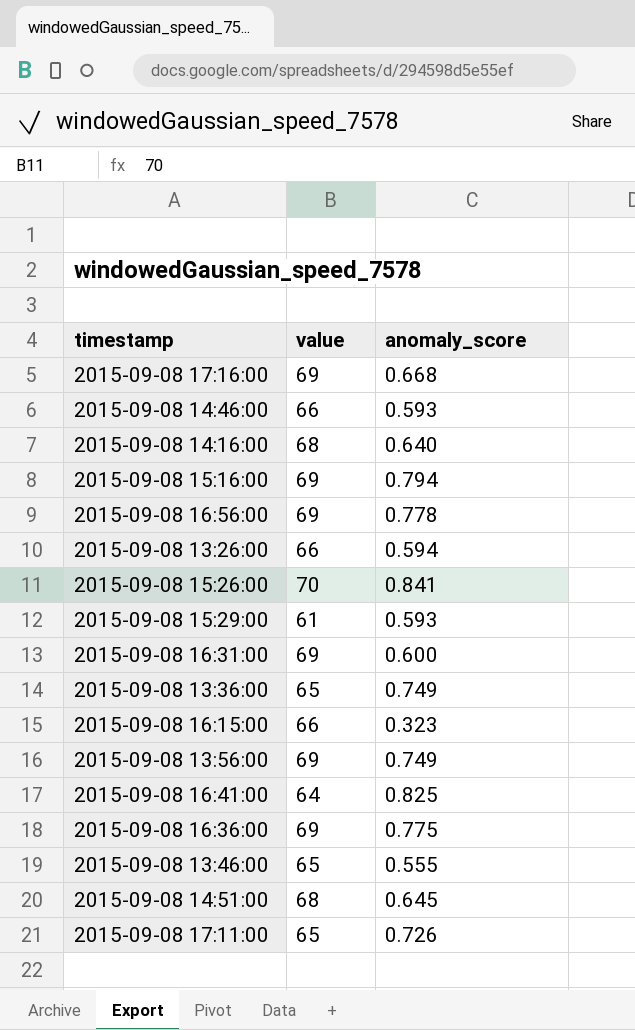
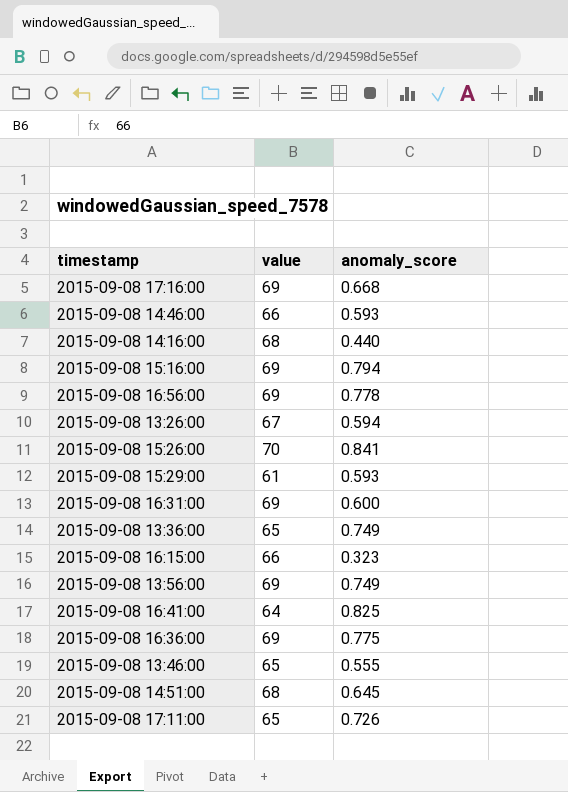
2015-09-08 14:16:00 | anomaly_score: 0.640 -> 0.440
2015-09-08 13:26:00 | value: 66 -> 67

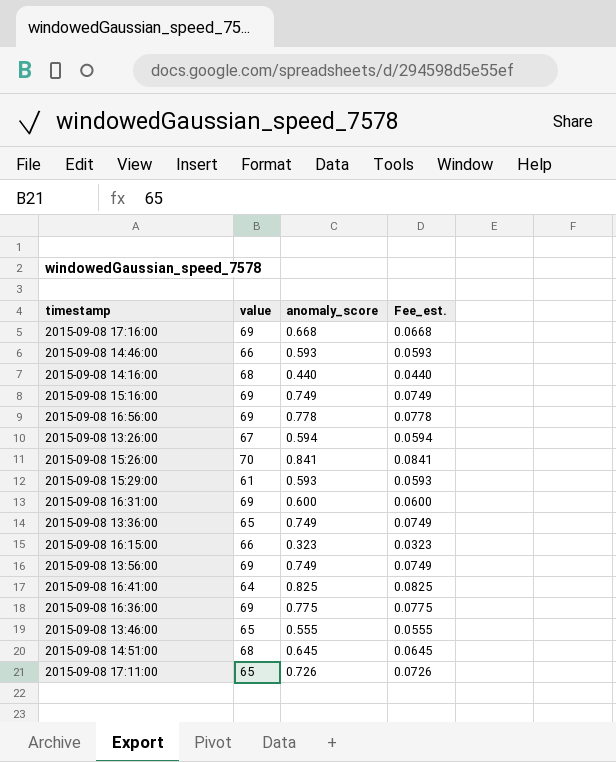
column Fee_est. | formula: none -> [anomaly_score] * 0.1
2015-09-08 15:16:00 | anomaly_score: 0.794 -> 0.749

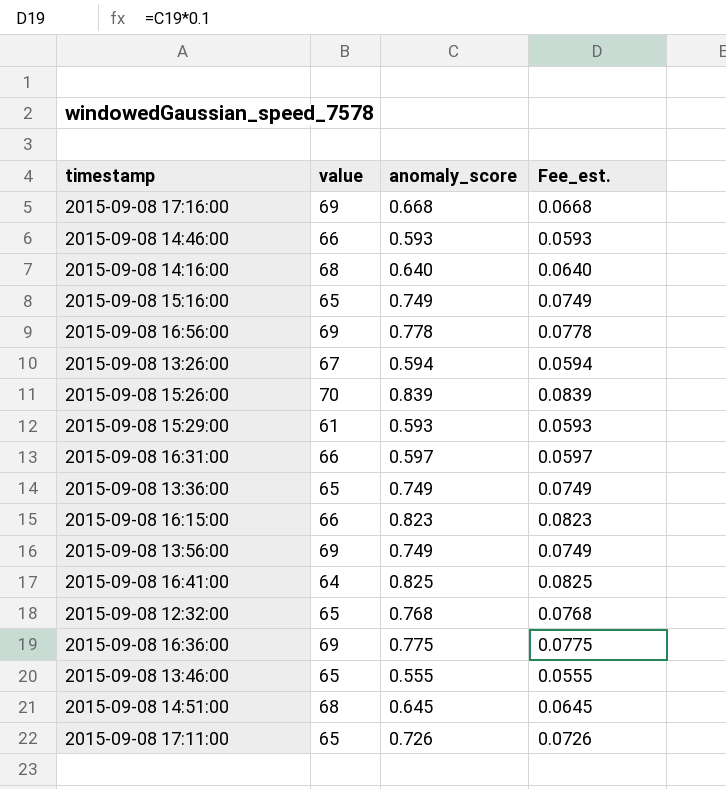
2015-09-08 14:16:00 | anomaly_score: 0.440 -> 0.640
2015-09-08 14:16:00 | Fee_est.: 0.0440 -> 0.0640
2015-09-08 15:16:00 | value: 69 -> 65
2015-09-08 15:26:00 | anomaly_score: 0.841 -> 0.839
2015-09-08 15:26:00 | Fee_est.: 0.0841 -> 0.0839
2015-09-08 16:31:00 | value: 69 -> 66
2015-09-08 16:31:00 | anomaly_score: 0.600 -> 0.597
2015-09-08 16:31:00 | Fee_est.: 0.0600 -> 0.0597
2015-09-08 16:15:00 | anomaly_score: 0.323 -> 0.823
2015-09-08 16:15:00 | Fee_est.: 0.0323 -> 0.0823
row 2015-09-08 12:32:00: none -> 65 | 0.768 | 0.0768

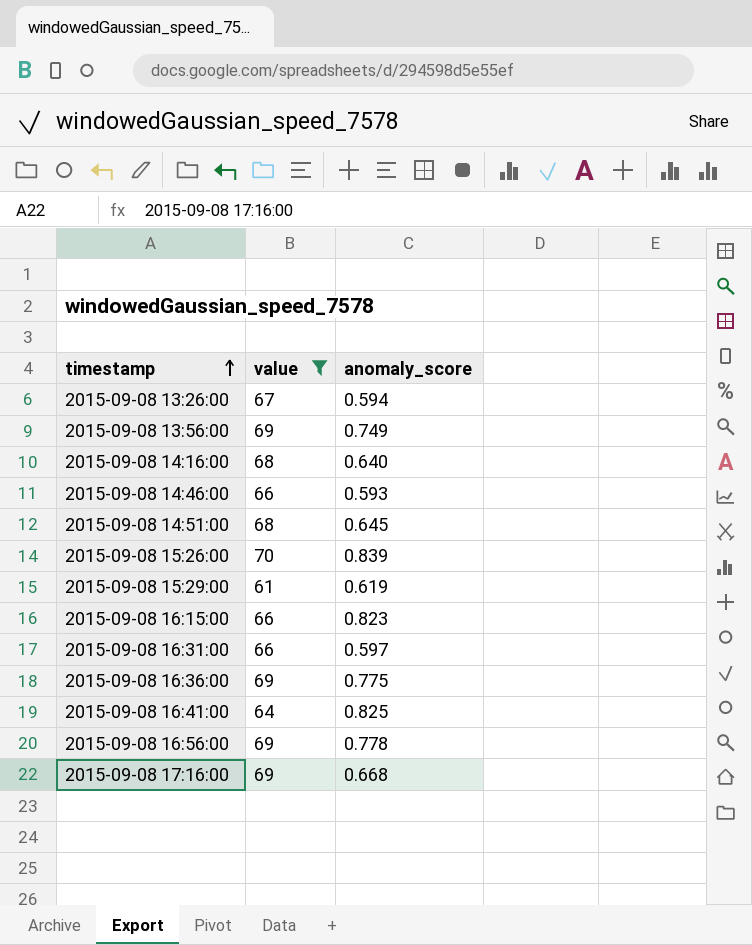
filter: none -> value != 65
row order: none -> timestamp ascending
column Fee_est. | formula: [anomaly_score] * 0.1 -> none
2015-09-08 15:29:00 | anomaly_score: 0.593 -> 0.619

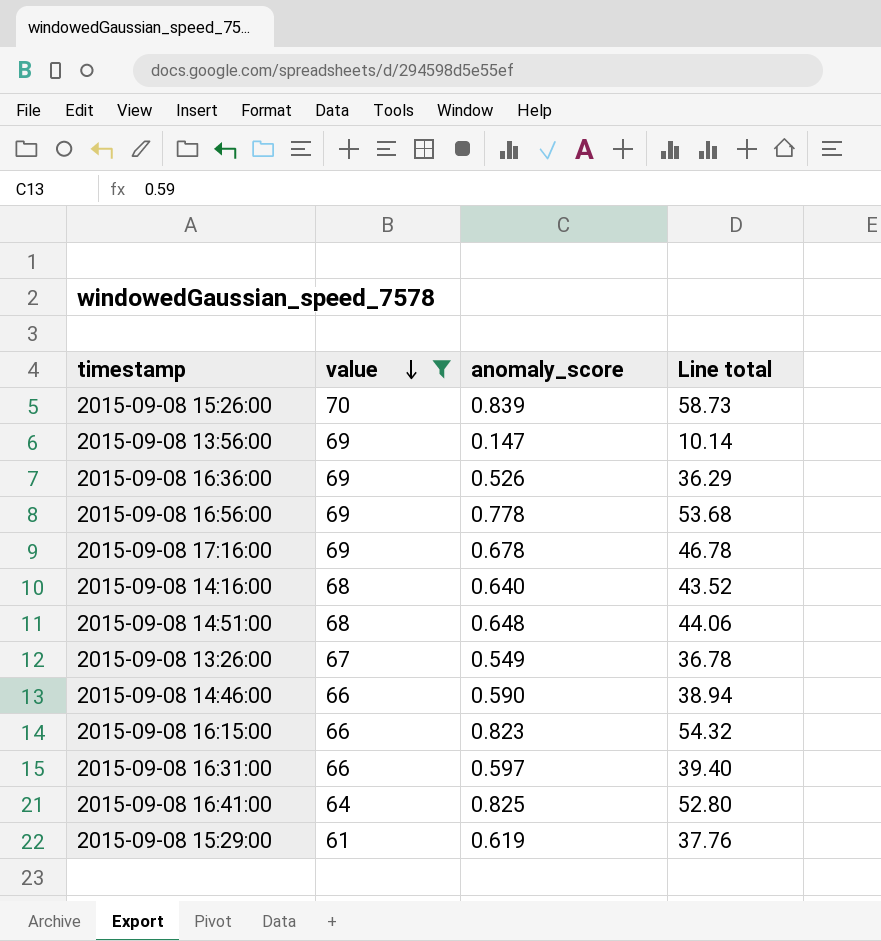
row order: timestamp ascending -> value descending
column Line total | formula: none -> [value] * [anomaly_score]
2015-09-08 13:56:00 | anomaly_score: 0.749 -> 0.147
2015-09-08 16:36:00 | anomaly_score: 0.775 -> 0.526
2015-09-08 17:16:00 | anomaly_score: 0.668 -> 0.678
2015-09-08 14:51:00 | anomaly_score: 0.645 -> 0.648
2015-09-08 13:26:00 | anomaly_score: 0.594 -> 0.549
2015-09-08 14:46:00 | anomaly_score: 0.593 -> 0.590

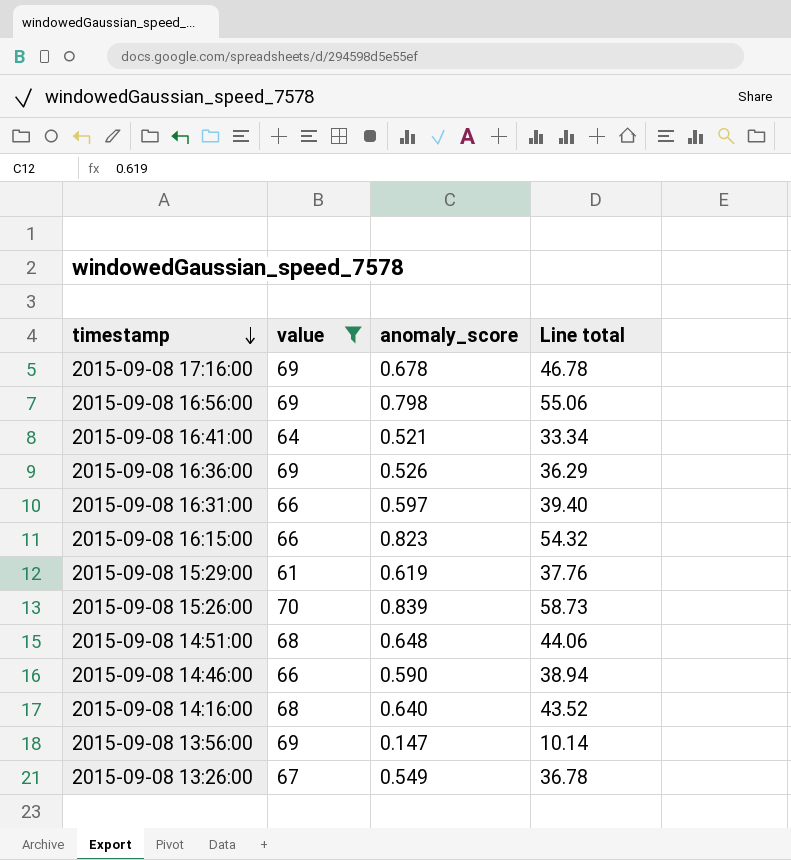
row order: value descending -> timestamp descending
2015-09-08 16:56:00 | anomaly_score: 0.778 -> 0.798
2015-09-08 16:56:00 | Line total: 53.68 -> 55.06
2015-09-08 16:41:00 | anomaly_score: 0.825 -> 0.521
2015-09-08 16:41:00 | Line total: 52.80 -> 33.34

